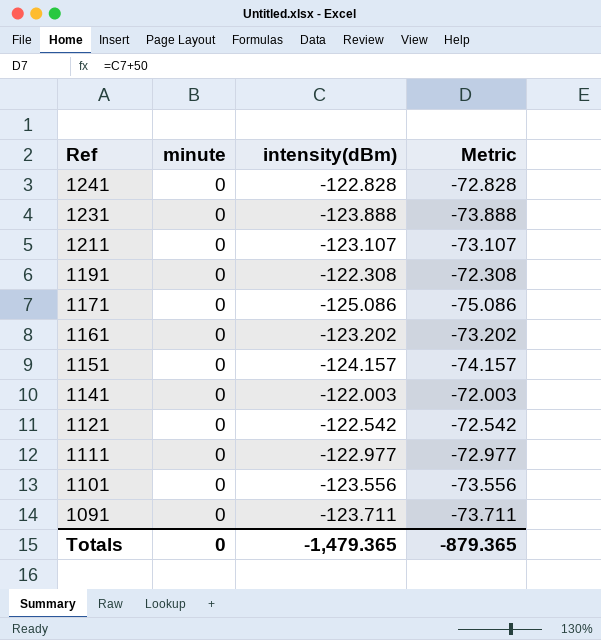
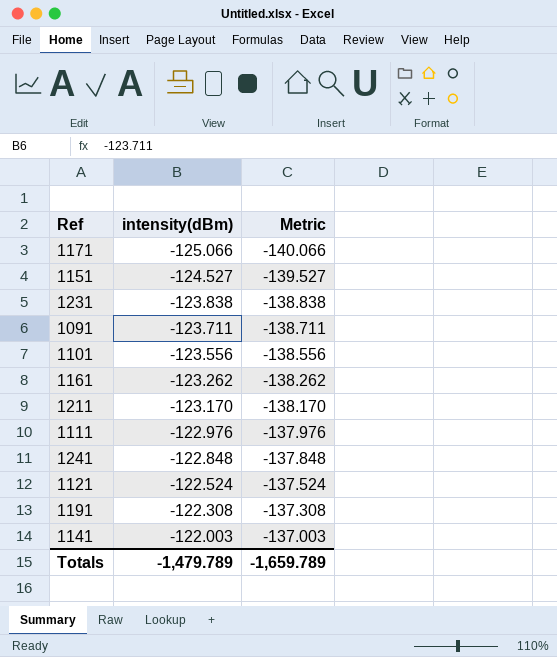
row order: Ref descending -> intensity(dBm) ascending
column minute | position: 2 -> none
column Metric | formula: [intensity(dBm)] + 50 -> [intensity(dBm)] - 15
1171 | intensity(dBm): -125.086 -> -125.066
1151 | intensity(dBm): -124.157 -> -124.527
1231 | intensity(dBm): -123.888 -> -123.838
1161 | intensity(dBm): -123.202 -> -123.262
1211 | intensity(dBm): -123.107 -> -123.170
1111 | intensity(dBm): -122.977 -> -122.976
1241 | intensity(dBm): -122.828 -> -122.848
1121 | intensity(dBm): -122.542 -> -122.524
Totals | intensity(dBm): -1,479.365 -> -1,479.789
Totals | Metric: -879.365 -> -1,659.789

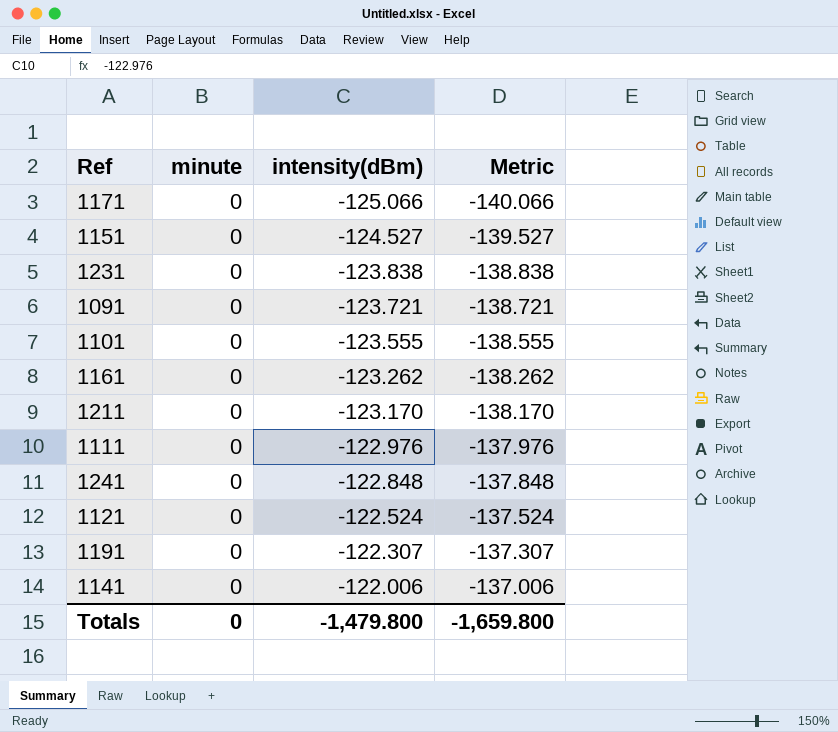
column minute | position: none -> 2
1091 | intensity(dBm): -123.711 -> -123.721
1091 | Metric: -138.711 -> -138.721
1101 | intensity(dBm): -123.556 -> -123.555
1101 | Metric: -138.556 -> -138.555
1191 | intensity(dBm): -122.308 -> -122.307
1191 | Metric: -137.308 -> -137.307
1141 | intensity(dBm): -122.003 -> -122.006
1141 | Metric: -137.003 -> -137.006
Totals | intensity(dBm): -1,479.789 -> -1,479.800
Totals | Metric: -1,659.789 -> -1,659.800

